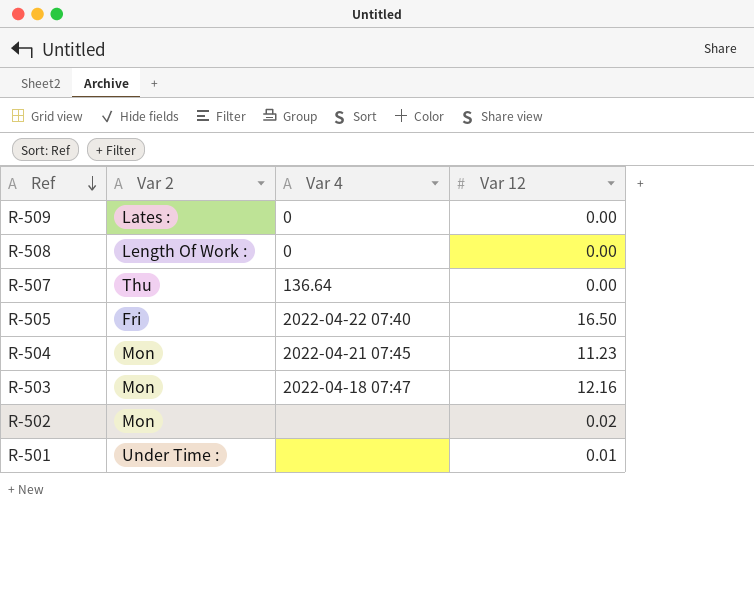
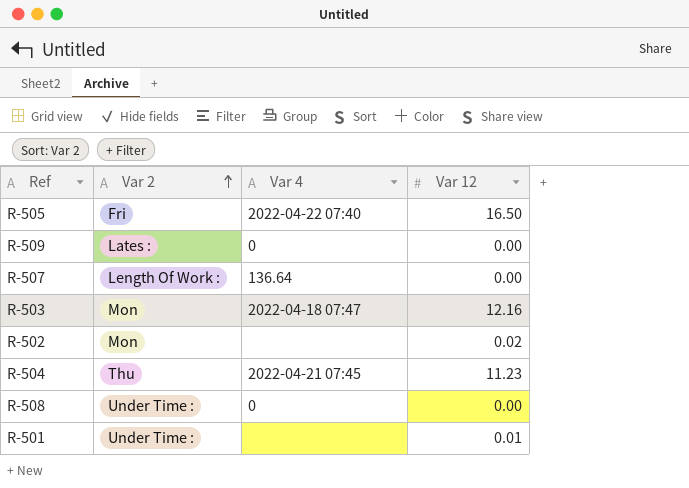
row order: Ref descending -> Var 2 ascending
R-507 | Var 2: Thu -> Length Of Work :
R-504 | Var 2: Mon -> Thu
R-508 | Var 2: Length Of Work : -> Under Time :

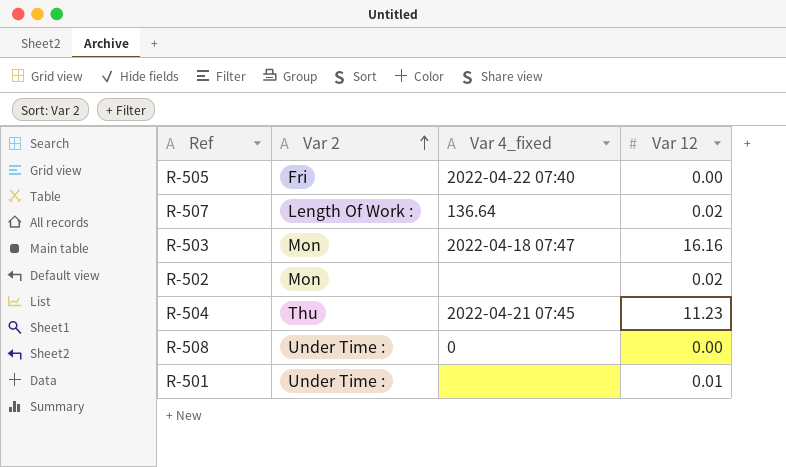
column name: Var 4 -> Var 4_fixed
row R-509: Lates : | 0 | 0.00 -> none
R-505 | Var 12: 16.50 -> 0.00
R-507 | Var 12: 0.00 -> 0.02
R-503 | Var 12: 12.16 -> 16.16

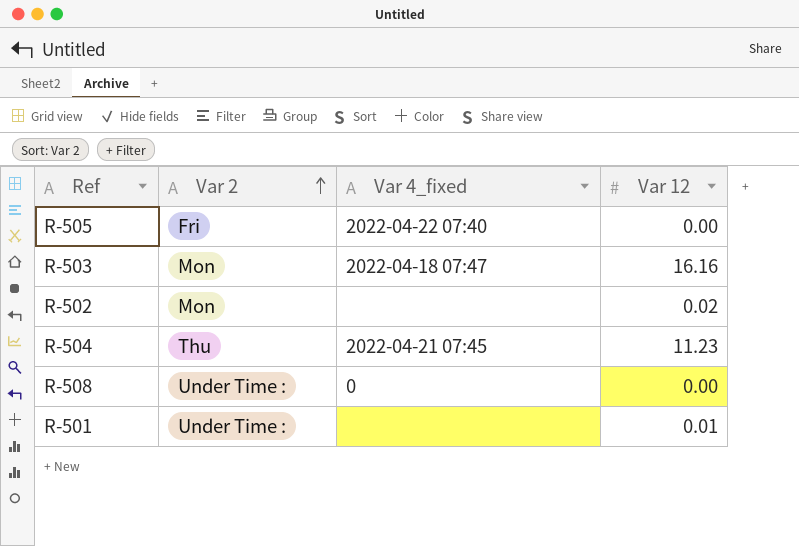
row R-507: Length Of Work : | 136.64 | 0.02 -> none

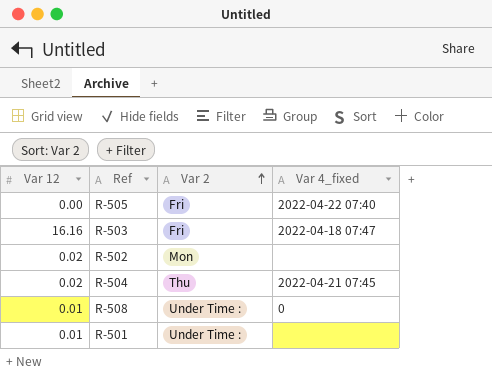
column Var 12 | position: 4 -> 1
R-503 | Var 2: Mon -> Fri
R-504 | Var 12: 11.23 -> 0.02
R-508 | Var 12: 0.00 -> 0.01

